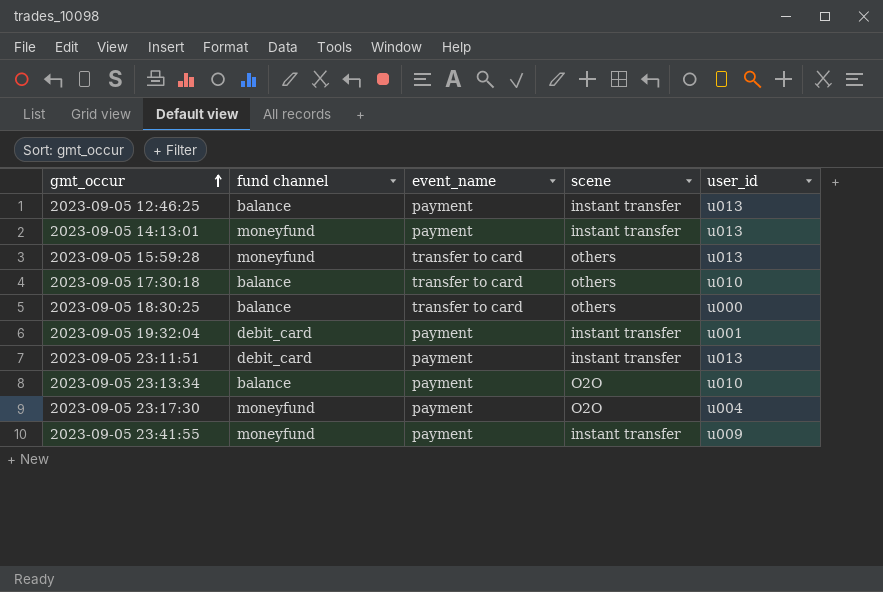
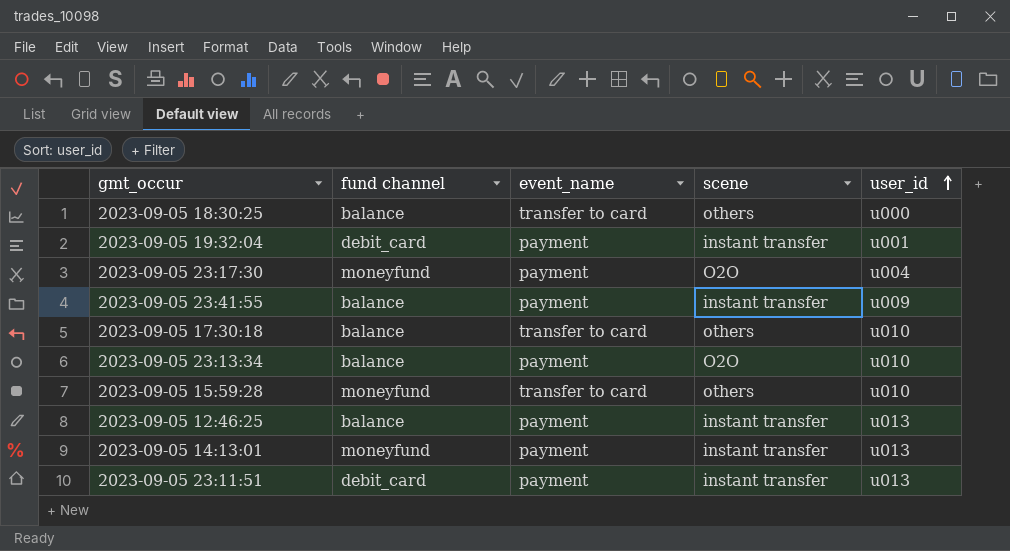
row order: gmt_occur ascending -> user_id ascending
2023-09-05 23:41:55 | fund channel: moneyfund -> balance
2023-09-05 15:59:28 | user_id: u013 -> u010

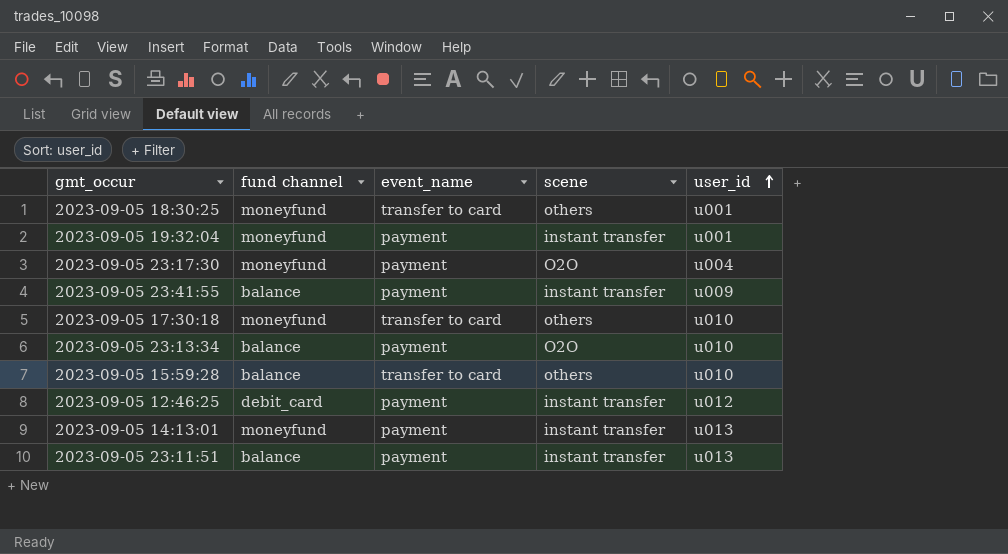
2023-09-05 18:30:25 | fund channel: balance -> moneyfund
2023-09-05 18:30:25 | user_id: u000 -> u001
2023-09-05 19:32:04 | fund channel: debit_card -> moneyfund
2023-09-05 17:30:18 | fund channel: balance -> moneyfund
2023-09-05 15:59:28 | fund channel: moneyfund -> balance
2023-09-05 12:46:25 | fund channel: balance -> debit_card
2023-09-05 12:46:25 | user_id: u013 -> u012
2023-09-05 23:11:51 | fund channel: debit_card -> balance

